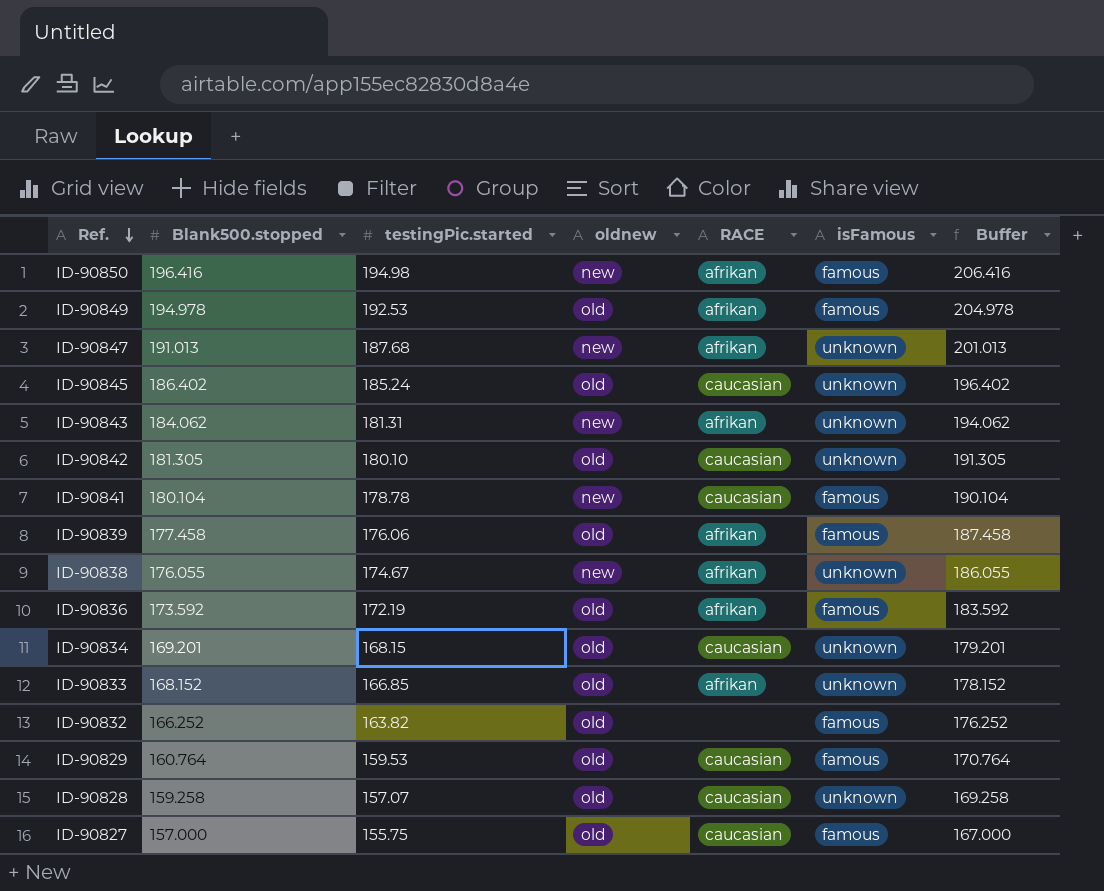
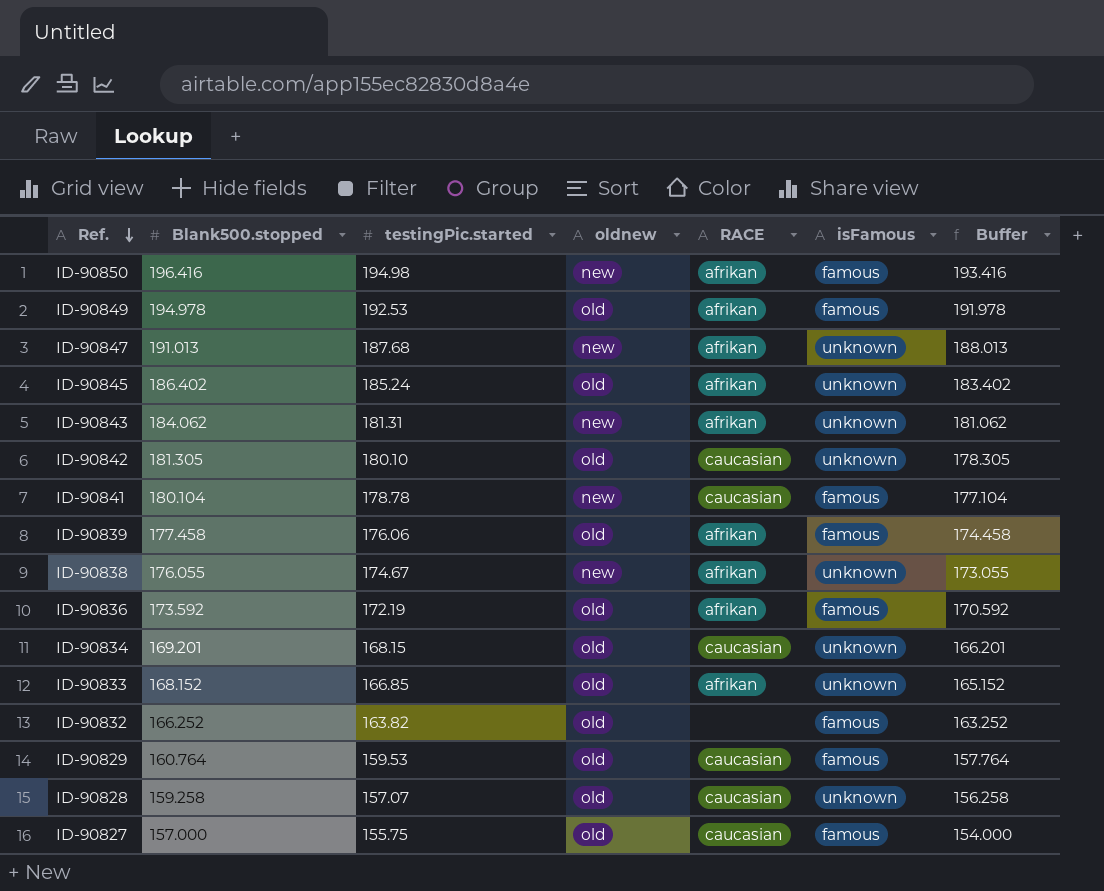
column Buffer | formula: [Blank500.stopped] + 10 -> [Blank500.stopped] - 3
ID-90845 | RACE: caucasian -> afrikan

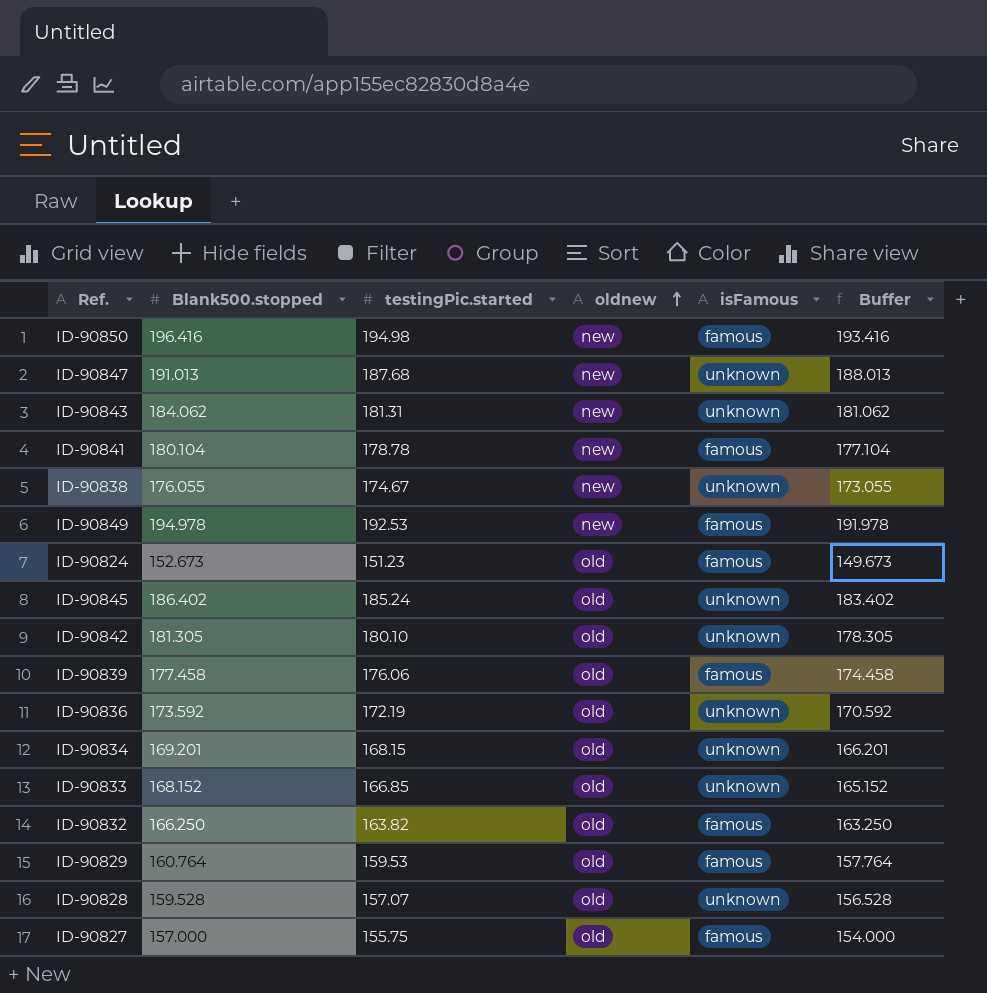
row order: Ref. descending -> oldnew ascending
column RACE | position: 5 -> none
ID-90849 | oldnew: old -> new
row ID-90824: none -> 152.673 | 151.23 | old | famous | 149.673
ID-90836 | isFamous: famous -> unknown
ID-90832 | Blank500.stopped: 166.252 -> 166.250
ID-90832 | Buffer: 163.252 -> 163.250
ID-90828 | Blank500.stopped: 159.258 -> 159.528
ID-90828 | Buffer: 156.258 -> 156.528

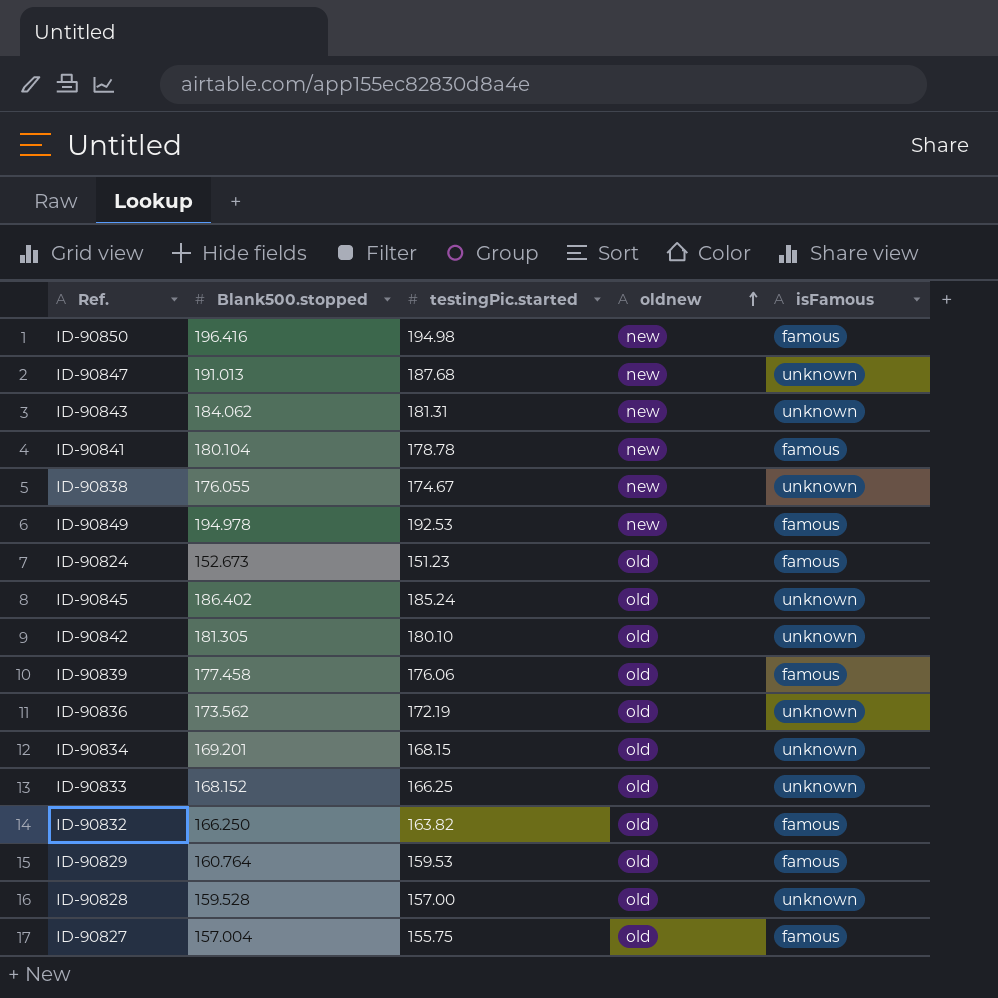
column Buffer | formula: [Blank500.stopped] - 3 -> none
ID-90836 | Blank500.stopped: 173.592 -> 173.562
ID-90833 | testingPic.started: 166.85 -> 166.25
ID-90828 | testingPic.started: 157.07 -> 157.00
ID-90827 | Blank500.stopped: 157.000 -> 157.004

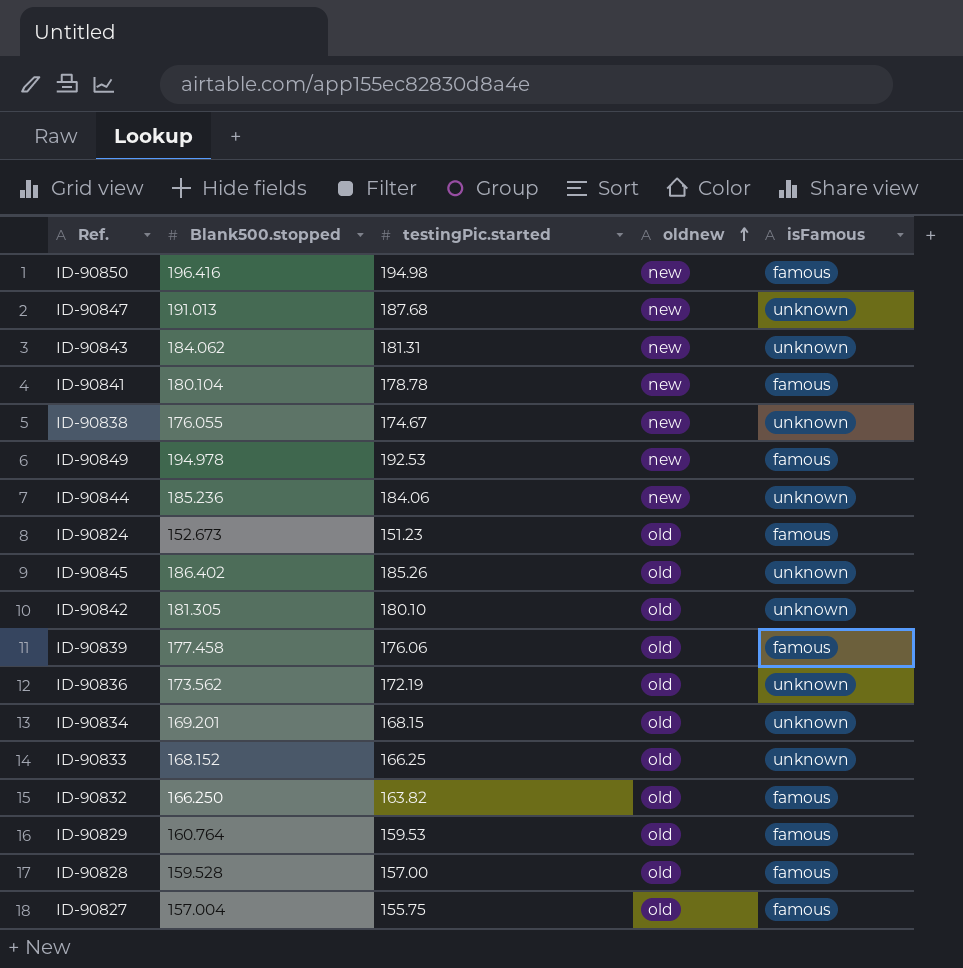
row ID-90844: none -> 185.236 | 184.06 | new | unknown
ID-90845 | testingPic.started: 185.24 -> 185.26
ID-90828 | isFamous: unknown -> famous

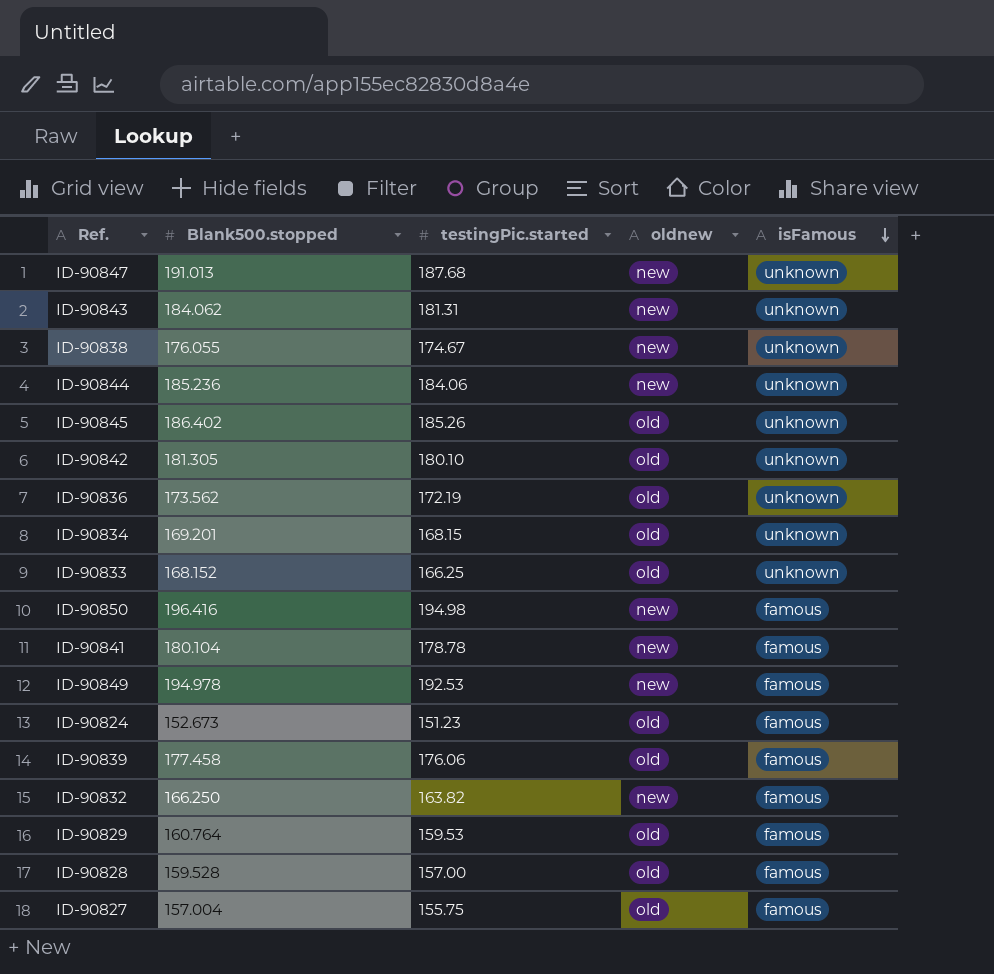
row order: oldnew ascending -> isFamous descending
ID-90832 | oldnew: old -> new

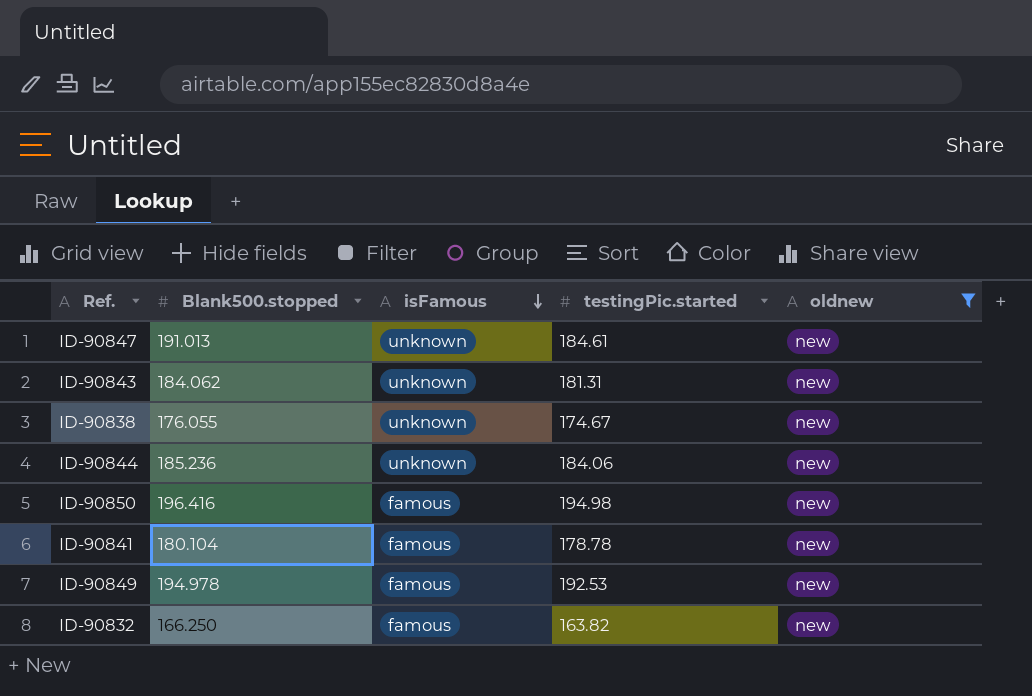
filter: none -> oldnew = new
column isFamous | position: 5 -> 3
ID-90847 | testingPic.started: 187.68 -> 184.61

